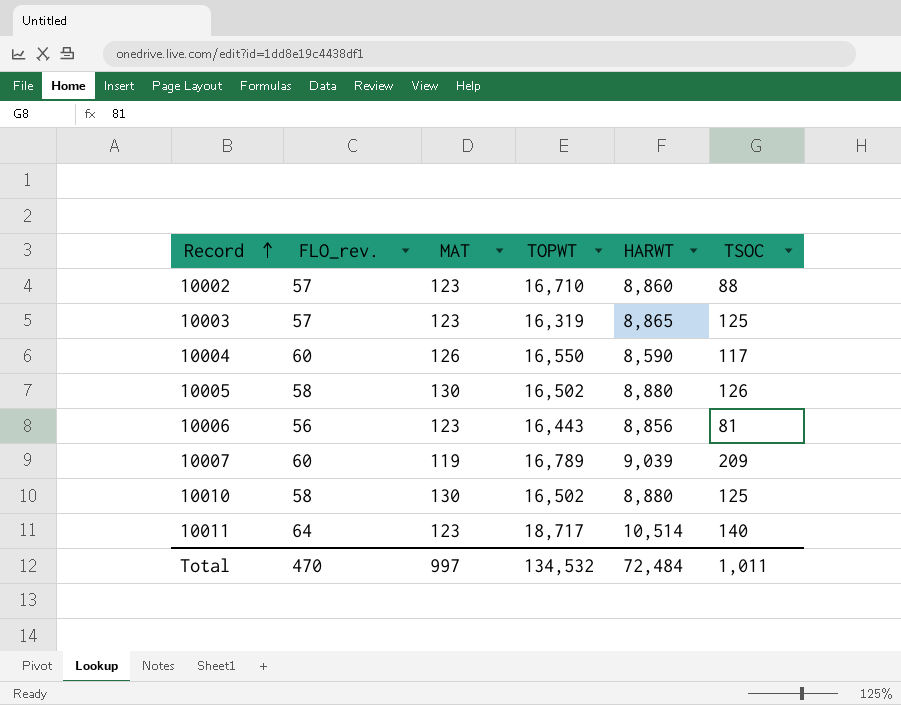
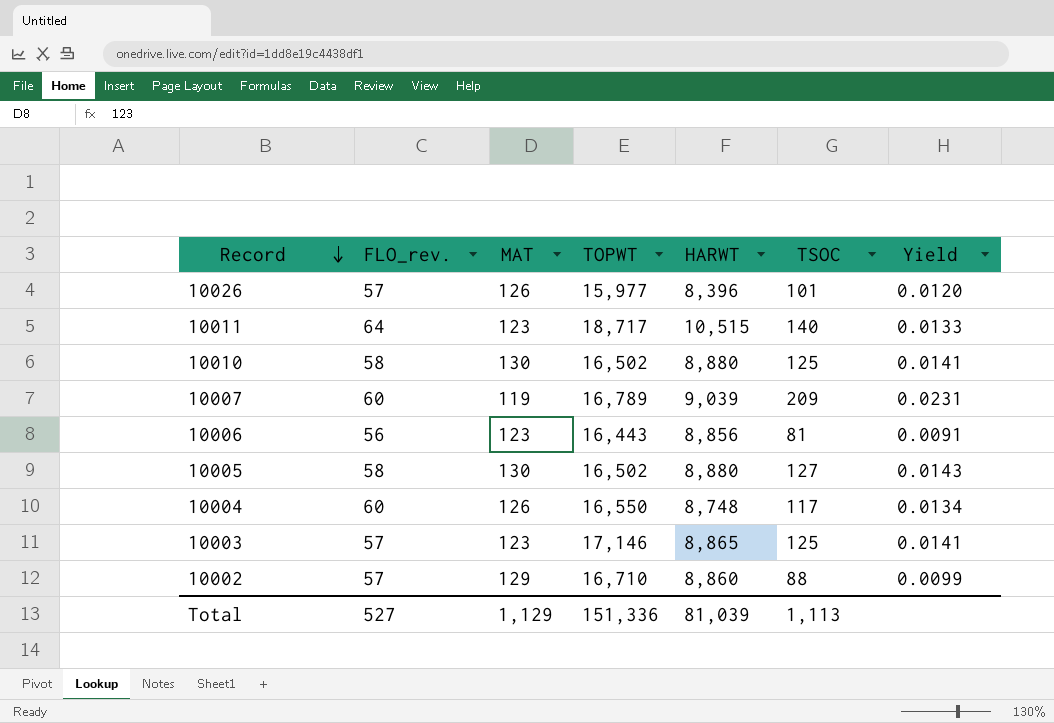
row order: Record ascending -> Record descending
column Yield | formula: none -> [TSOC] / [HARWT]
row 10026: none -> 57 | 126 | 15,977 | 8,396 | 101 | 0.0120
10011 | HARWT: 10,514 -> 10,515
10005 | TSOC: 126 -> 127
10004 | HARWT: 8,590 -> 8,748
10003 | TOPWT: 16,319 -> 17,146
10002 | MAT: 123 -> 129
Total | FLO_rev.: 470 -> 527
Total | MAT: 997 -> 1,129
Total | TOPWT: 134,532 -> 151,336
Total | HARWT: 72,484 -> 81,039
Total | TSOC: 1,011 -> 1,113

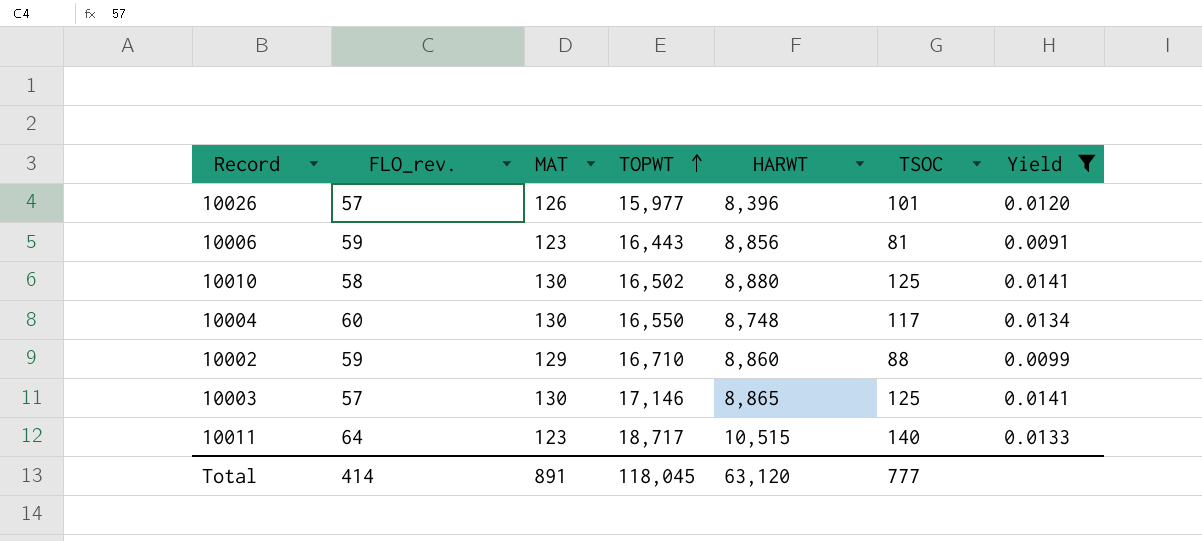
filter: none -> Yield <= 0.0141
row order: Record descending -> TOPWT ascending
10006 | FLO_rev.: 56 -> 59
10004 | MAT: 126 -> 130
10002 | FLO_rev.: 57 -> 59
10003 | MAT: 123 -> 130
Total | FLO_rev.: 527 -> 414
Total | MAT: 1,129 -> 891
Total | TOPWT: 151,336 -> 118,045
Total | HARWT: 81,039 -> 63,120
Total | TSOC: 1,113 -> 777

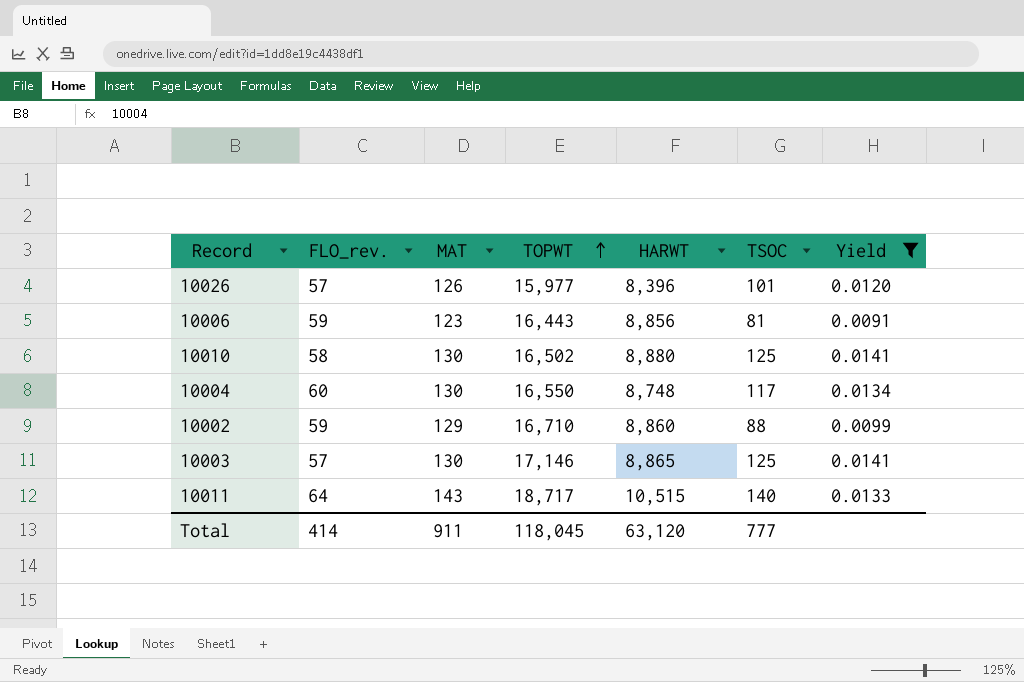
10011 | MAT: 123 -> 143
Total | MAT: 891 -> 911

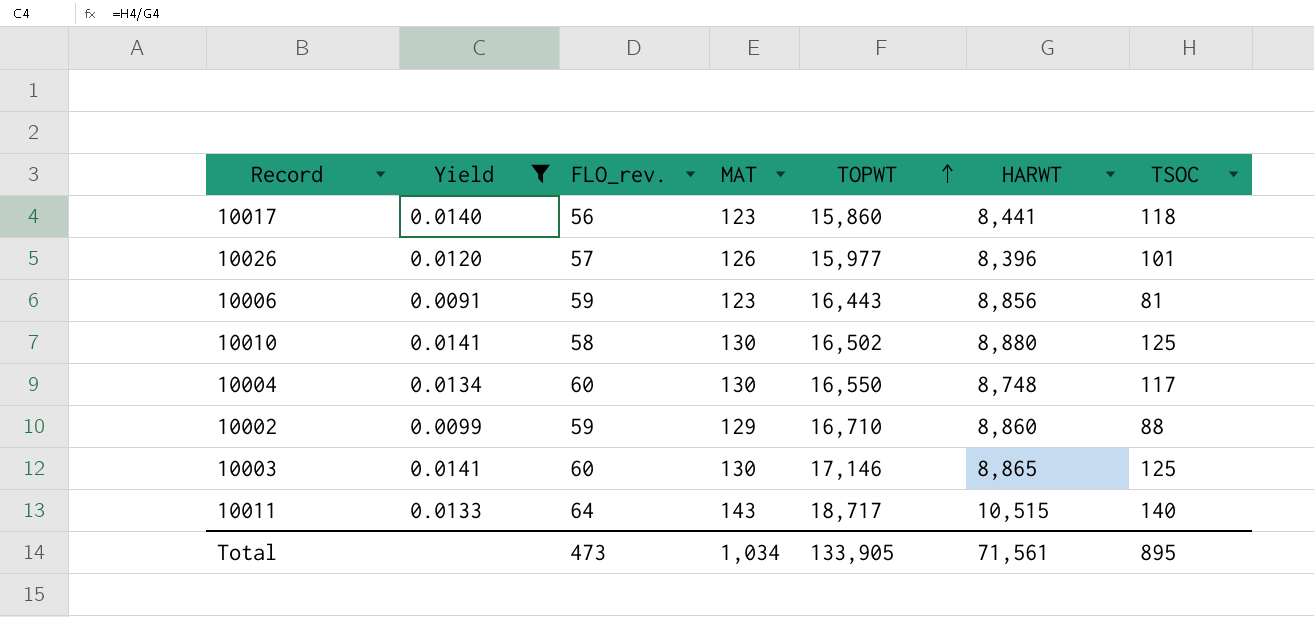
column Yield | position: 7 -> 2
row 10017: none -> 0.0140 | 56 | 123 | 15,860 | 8,441 | 118
10003 | FLO_rev.: 57 -> 60
Total | FLO_rev.: 414 -> 473
Total | MAT: 911 -> 1,034
Total | TOPWT: 118,045 -> 133,905
Total | HARWT: 63,120 -> 71,561
Total | TSOC: 777 -> 895

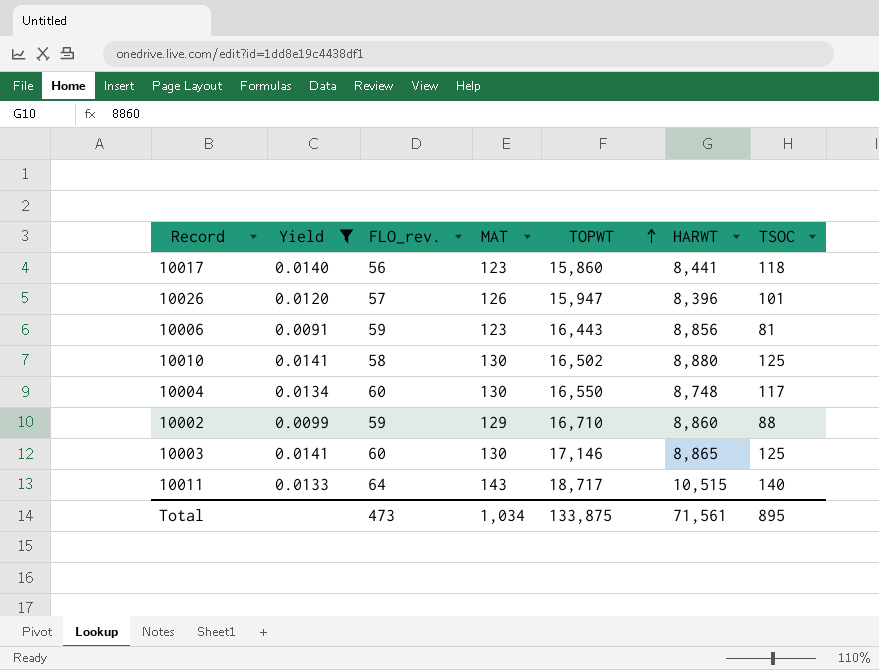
10026 | TOPWT: 15,977 -> 15,947
Total | TOPWT: 133,905 -> 133,875

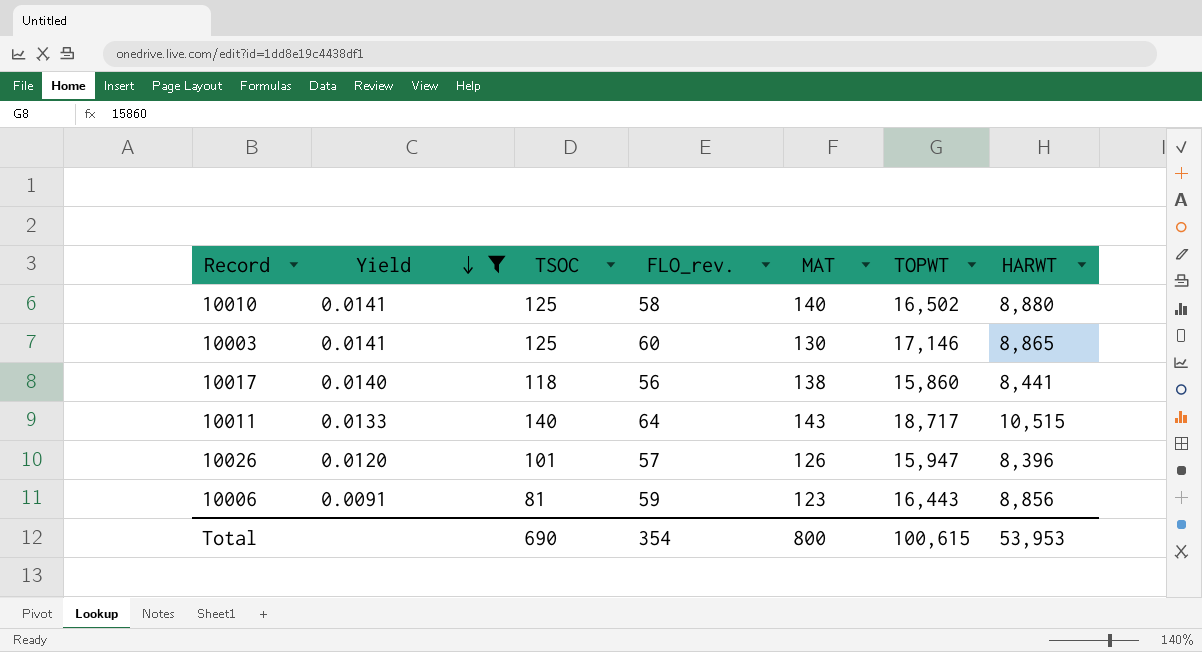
row order: TOPWT ascending -> Yield descending
column TSOC | position: 7 -> 3
row 10004: 0.0134 | 60 | 130 | 16,550 | 8,748 | 117 -> none
row 10002: 0.0099 | 59 | 129 | 16,710 | 8,860 | 88 -> none
10010 | MAT: 130 -> 140
10017 | MAT: 123 -> 138
Total | TSOC: 895 -> 690
Total | FLO_rev.: 473 -> 354
Total | MAT: 1,034 -> 800
Total | TOPWT: 133,875 -> 100,615
Total | HARWT: 71,561 -> 53,953

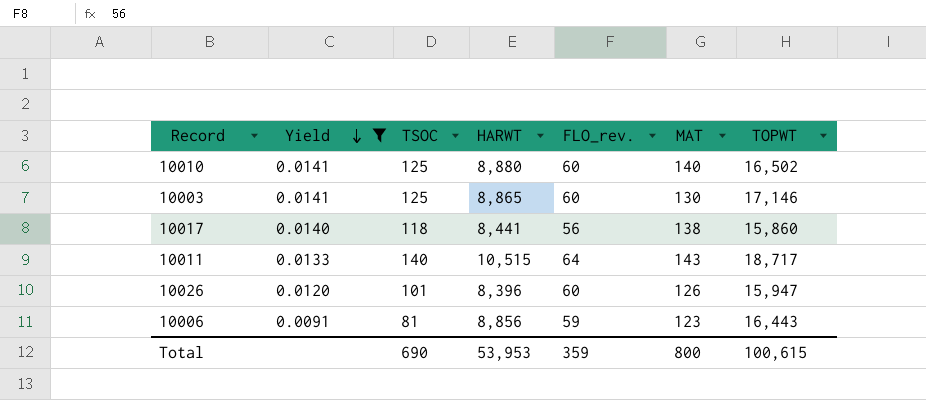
column HARWT | position: 7 -> 4
10010 | FLO_rev.: 58 -> 60
10026 | FLO_rev.: 57 -> 60
Total | FLO_rev.: 354 -> 359

